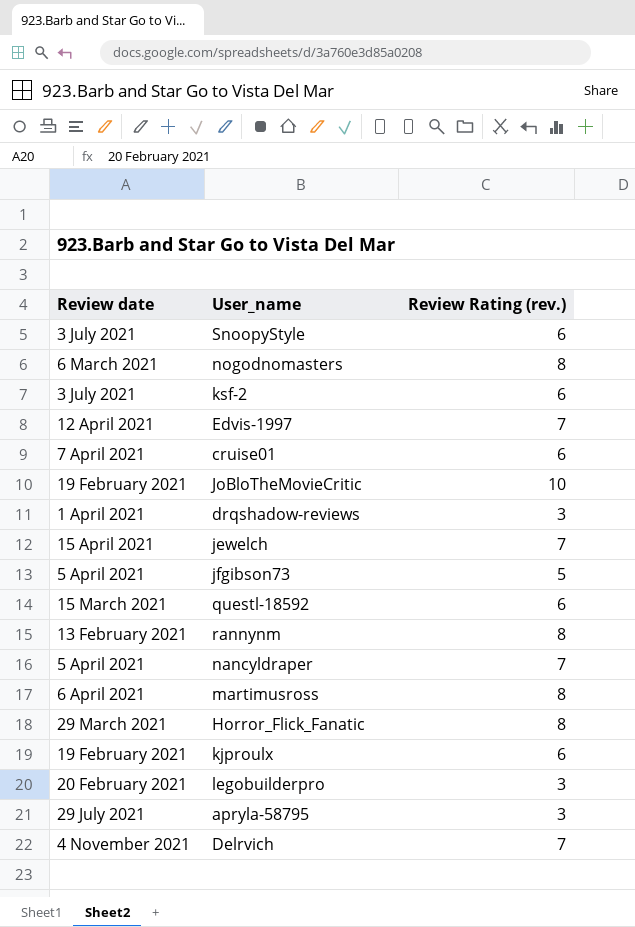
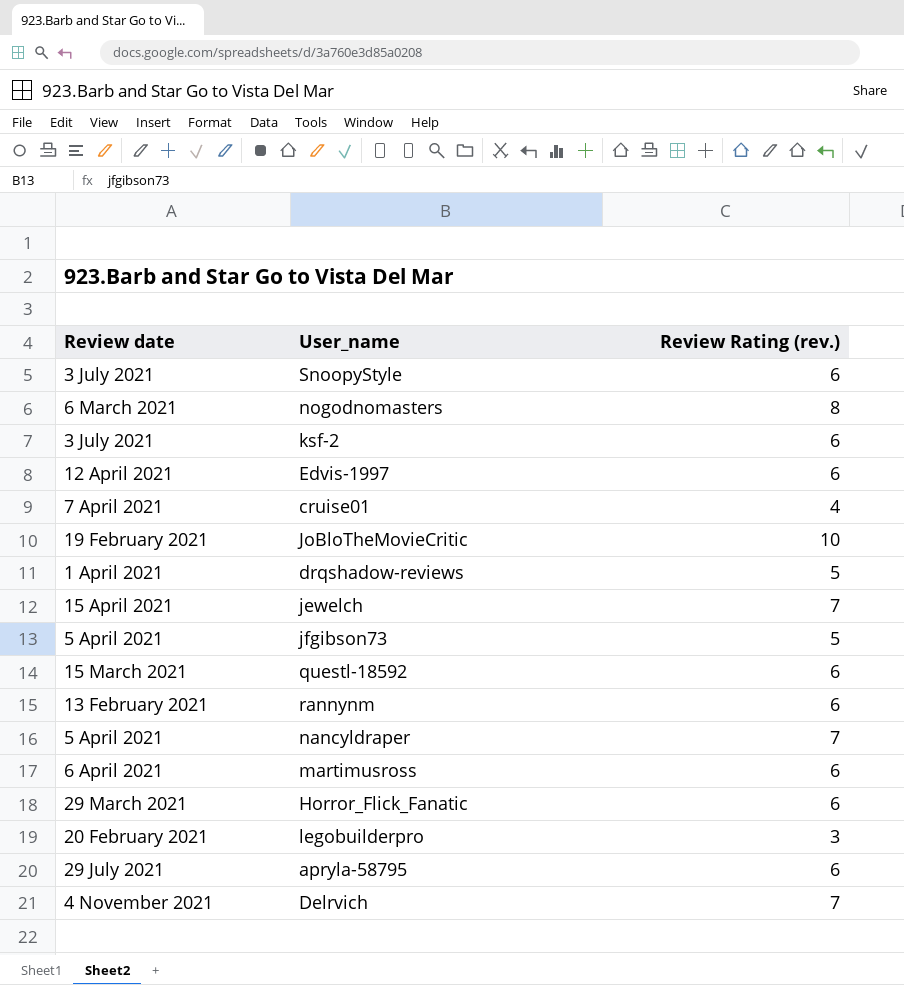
row kjproulx: 19 February 2021 | 6 -> none
Edvis-1997 | Review Rating (rev.): 7 -> 6
cruise01 | Review Rating (rev.): 6 -> 4
drqshadow-reviews | Review Rating (rev.): 3 -> 5
rannynm | Review Rating (rev.): 8 -> 6
martimusross | Review Rating (rev.): 8 -> 6
Horror_Flick_Fanatic | Review Rating (rev.): 8 -> 6
apryla-58795 | Review Rating (rev.): 3 -> 6

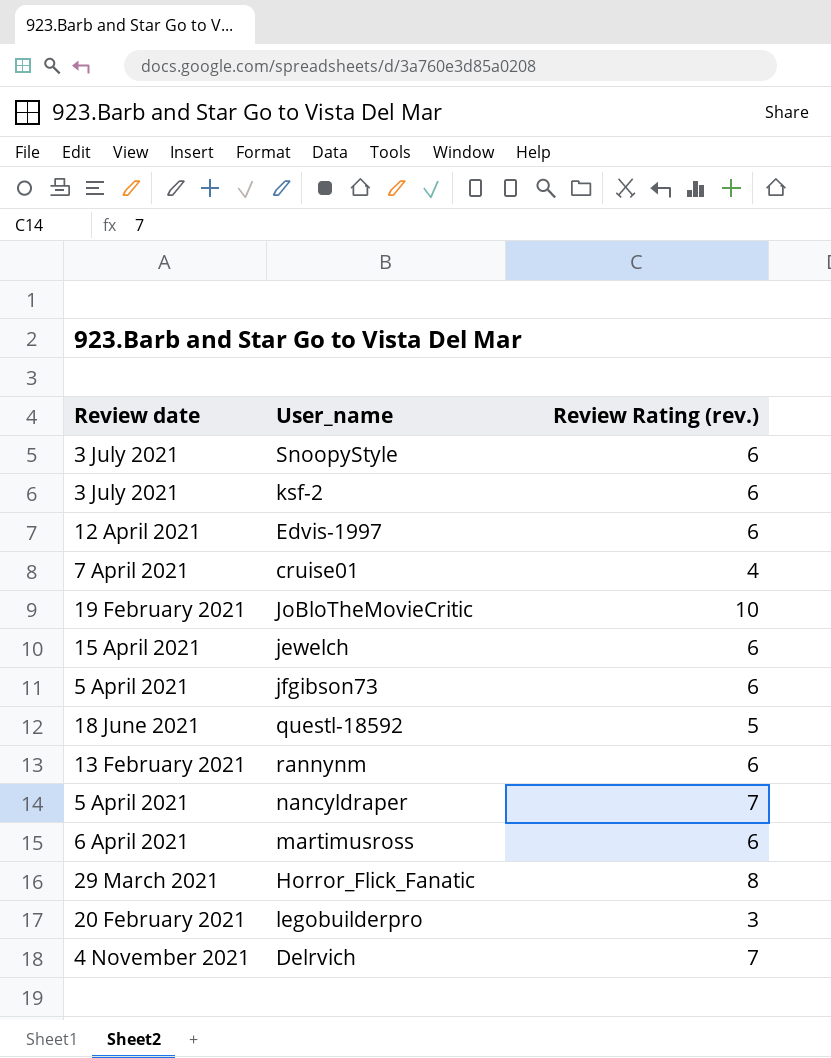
row nogodnomasters: 6 March 2021 | 8 -> none
row drqshadow-reviews: 1 April 2021 | 5 -> none
row apryla-58795: 29 July 2021 | 6 -> none
jewelch | Review Rating (rev.): 7 -> 6
jfgibson73 | Review Rating (rev.): 5 -> 6
questl-18592 | Review date: 15 March 2021 -> 18 June 2021
questl-18592 | Review Rating (rev.): 6 -> 5
Horror_Flick_Fanatic | Review Rating (rev.): 6 -> 8

